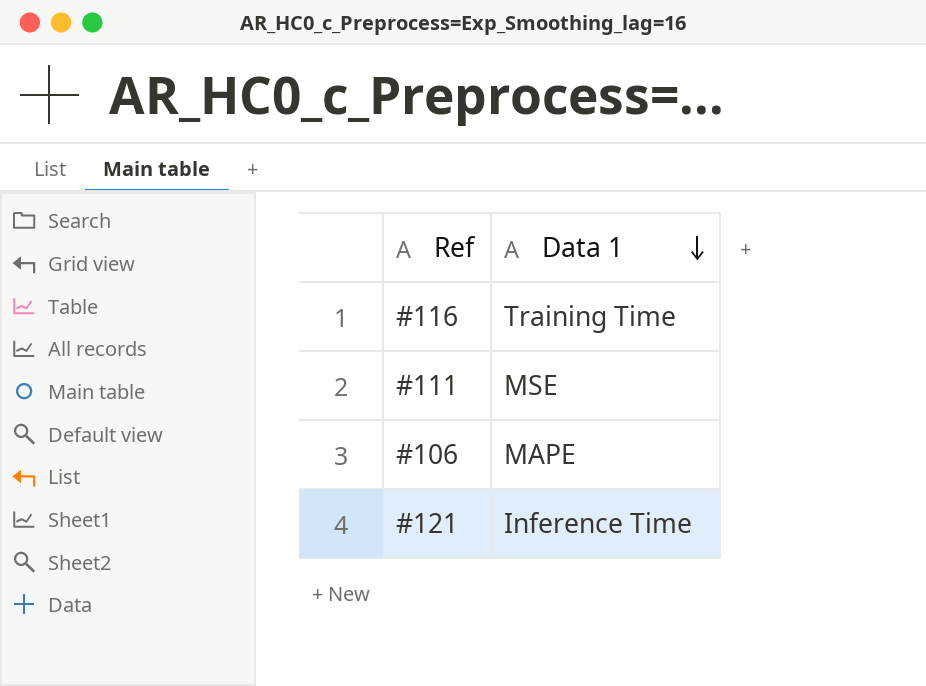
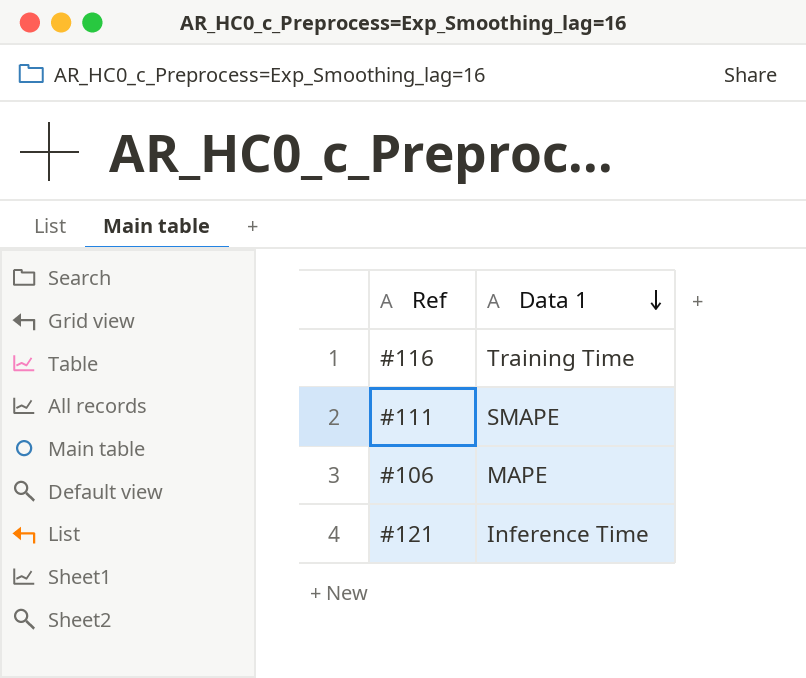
#111 | Data 1: MSE -> SMAPE

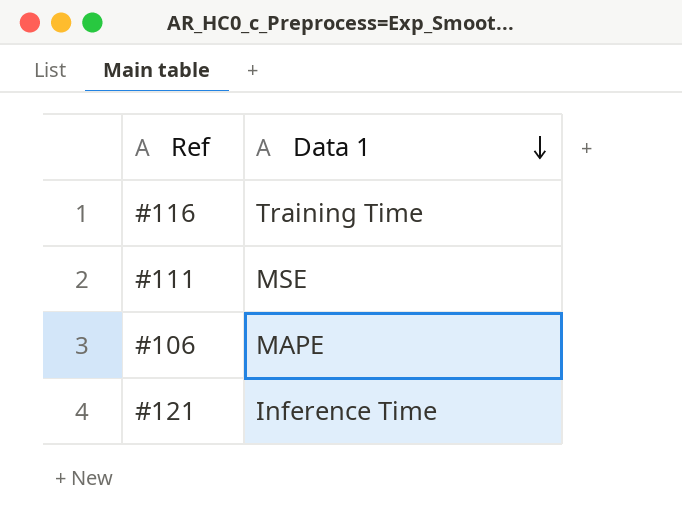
#111 | Data 1: SMAPE -> MSE

